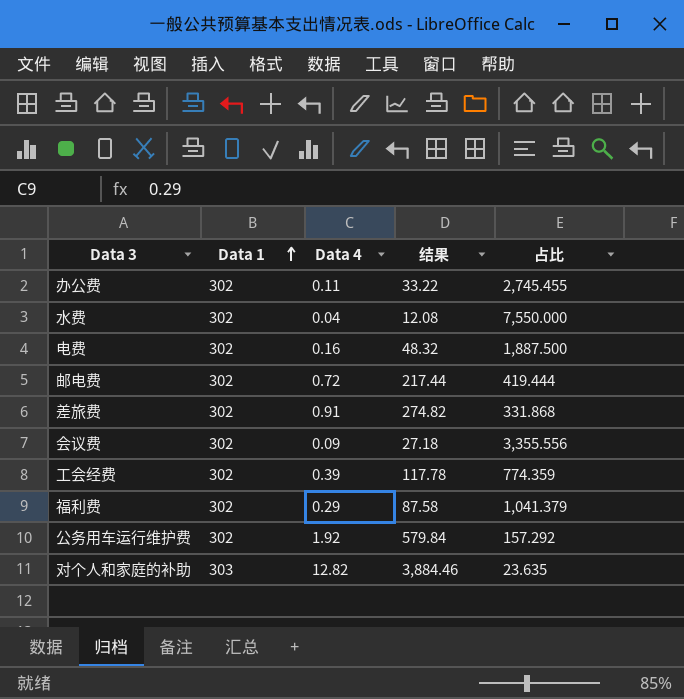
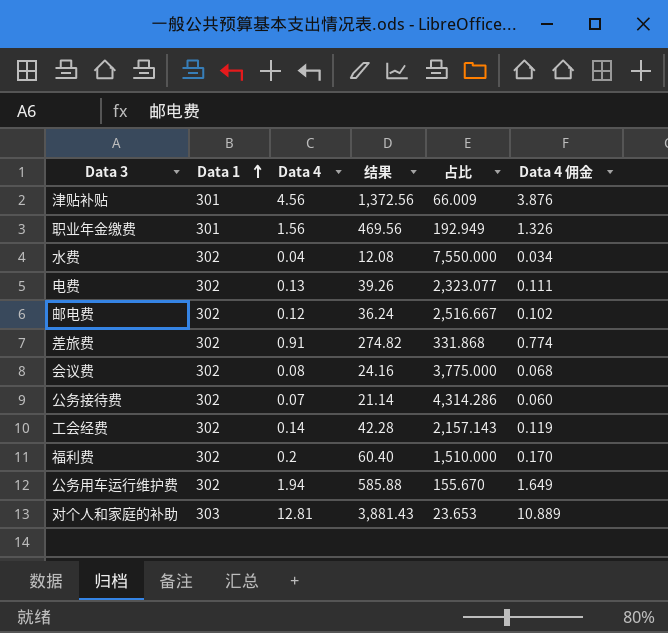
column Data 4 佣金 | formula: none -> [Data 4] * 0.85
row 办公费: 302 | 0.11 | 33.22 | 2,745.455 -> none
row 津贴补贴: none -> 301 | 4.56 | 1,372.56 | 66.009 | 3.876
row 职业年金缴费: none -> 301 | 1.56 | 469.56 | 192.949 | 1.326
电费 | Data 4: 0.16 -> 0.13
电费 | 结果: 48.32 -> 39.26
电费 | 占比: 1,887.500 -> 2,323.077
邮电费 | Data 4: 0.72 -> 0.12
邮电费 | 结果: 217.44 -> 36.24
邮电费 | 占比: 419.444 -> 2,516.667
会议费 | Data 4: 0.09 -> 0.08
会议费 | 结果: 27.18 -> 24.16
会议费 | 占比: 3,355.556 -> 3,775.000
row 公务接待费: none -> 302 | 0.07 | 21.14 | 4,314.286 | 0.060
工会经费 | Data 4: 0.39 -> 0.14
工会经费 | 结果: 117.78 -> 42.28
工会经费 | 占比: 774.359 -> 2,157.143
福利费 | Data 4: 0.29 -> 0.2
福利费 | 结果: 87.58 -> 60.40
福利费 | 占比: 1,041.379 -> 1,510.000
公务用车运行维护费 | Data 4: 1.92 -> 1.94
公务用车运行维护费 | 结果: 579.84 -> 585.88
公务用车运行维护费 | 占比: 157.292 -> 155.670
对个人和家庭的补助 | Data 4: 12.82 -> 12.81
对个人和家庭的补助 | 结果: 3,884.46 -> 3,881.43
对个人和家庭的补助 | 占比: 23.635 -> 23.653

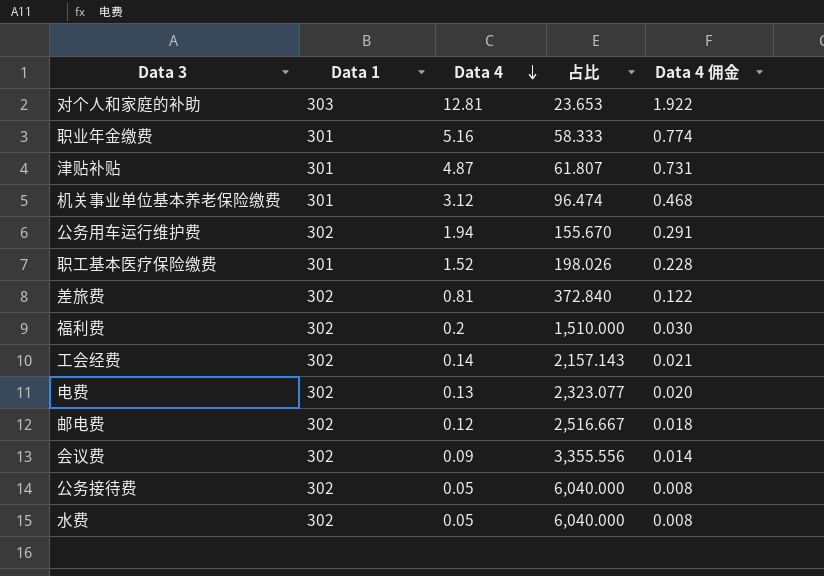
row order: Data 1 ascending -> Data 4 descending
column 结果 | formula: [Data 1] * [Data 4] -> none
column Data 4 佣金 | formula: [Data 4] * 0.85 -> [Data 4] * 0.15
职业年金缴费 | Data 4: 1.56 -> 5.16
职业年金缴费 | 占比: 192.949 -> 58.333
津贴补贴 | Data 4: 4.56 -> 4.87
津贴补贴 | 占比: 66.009 -> 61.807
row 机关事业单位基本养老保险缴费: none -> 301 | 3.12 | 96.474 | 0.468
row 职工基本医疗保险缴费: none -> 301 | 1.52 | 198.026 | 0.228
差旅费 | Data 4: 0.91 -> 0.81
差旅费 | 占比: 331.868 -> 372.840
会议费 | Data 4: 0.08 -> 0.09
会议费 | 占比: 3,775.000 -> 3,355.556
公务接待费 | Data 4: 0.07 -> 0.05
公务接待费 | 占比: 4,314.286 -> 6,040.000
水费 | Data 4: 0.04 -> 0.05
水费 | 占比: 7,550.000 -> 6,040.000

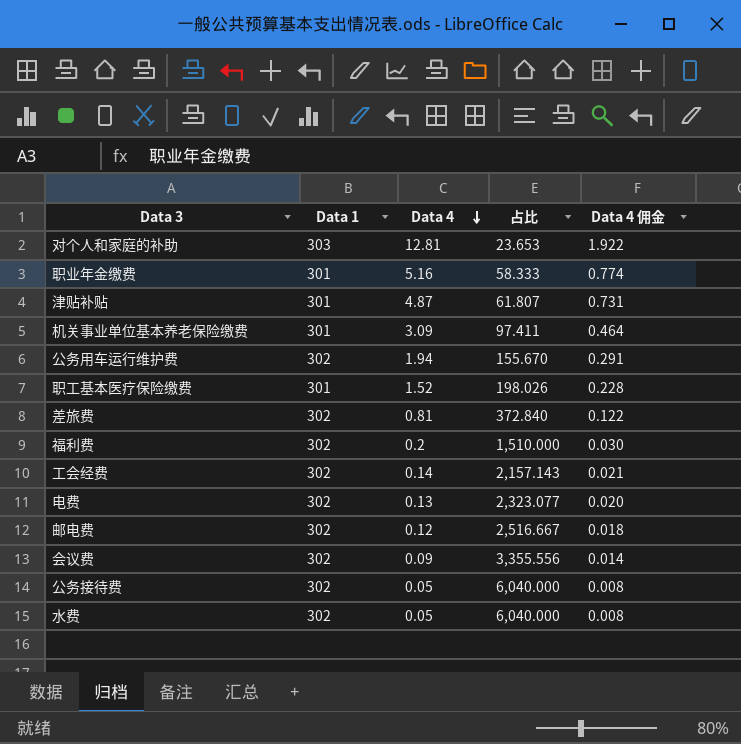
机关事业单位基本养老保险缴费 | Data 4: 3.12 -> 3.09
机关事业单位基本养老保险缴费 | 占比: 96.474 -> 97.411
机关事业单位基本养老保险缴费 | Data 4 佣金: 0.468 -> 0.464

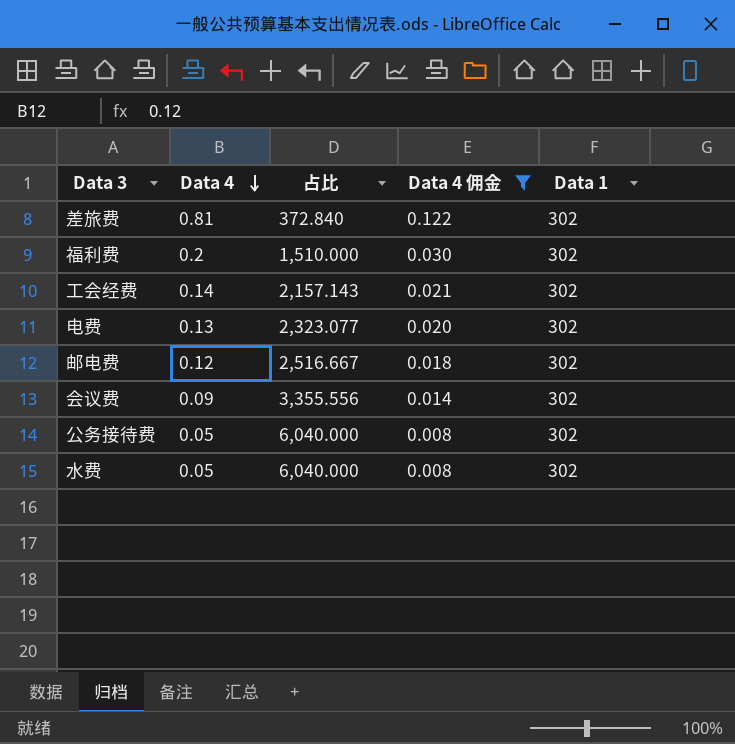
filter: none -> Data 4 佣金 <= 0.122
column Data 1 | position: 2 -> 5

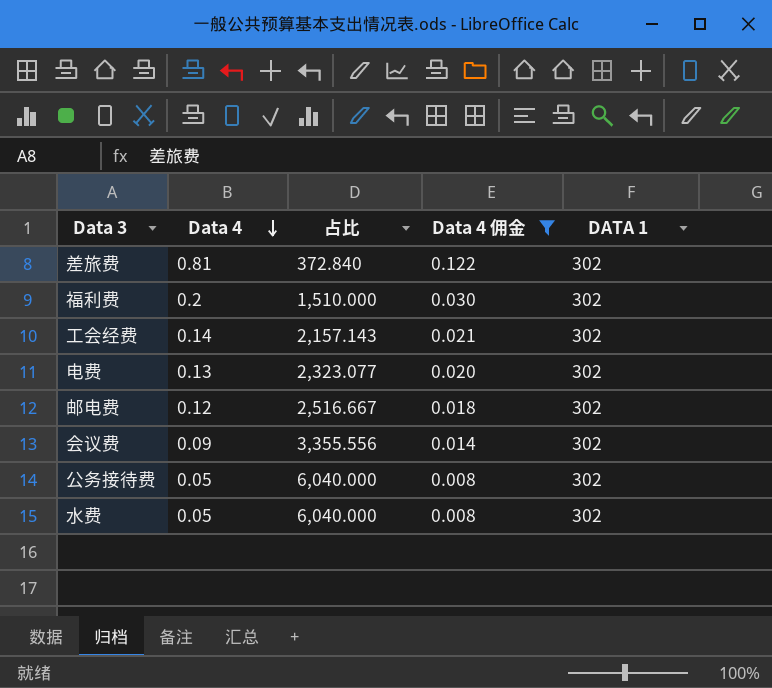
column name: Data 1 -> DATA 1

